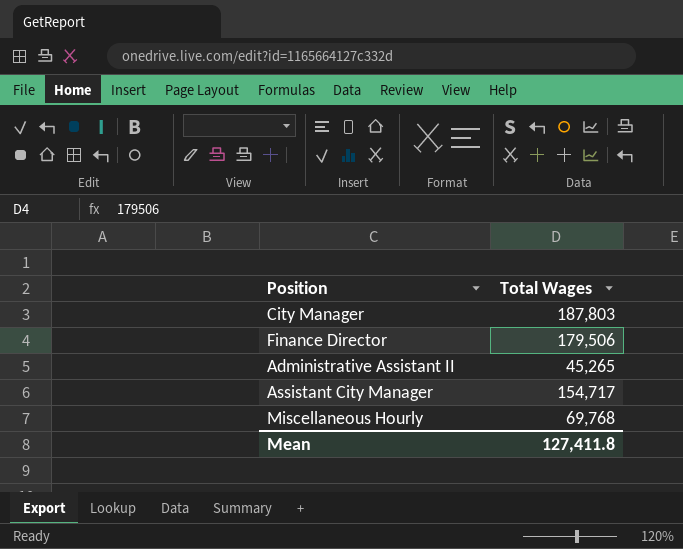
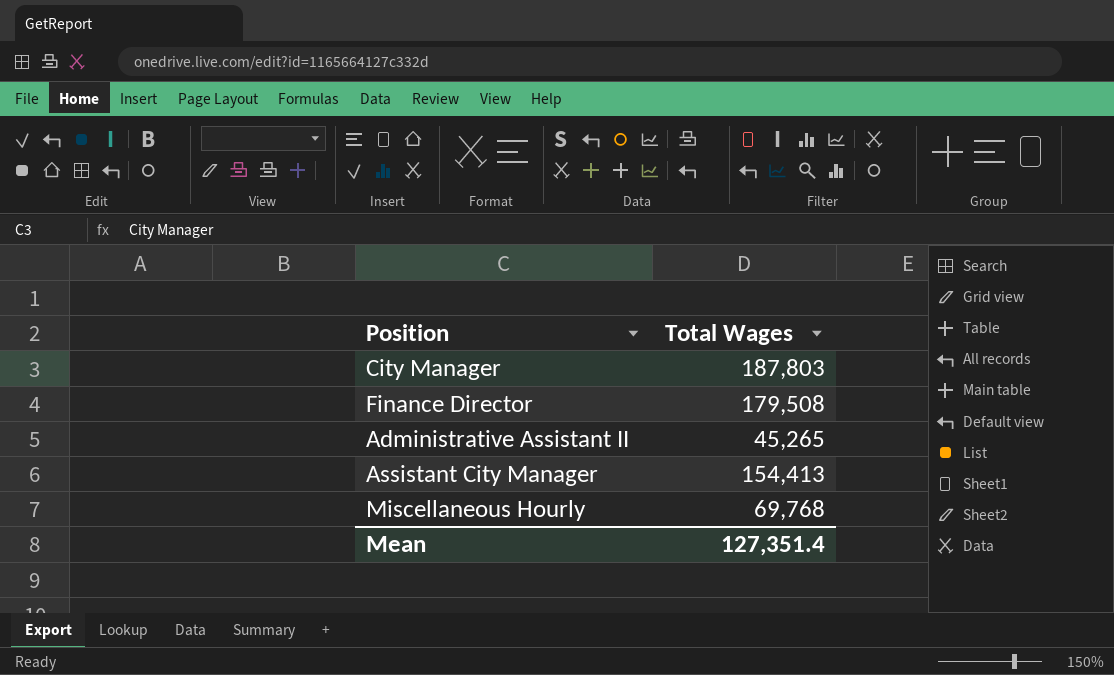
Finance Director | Total Wages: 179,506 -> 179,508
Assistant City Manager | Total Wages: 154,717 -> 154,413
Mean | Total Wages: 127,411.8 -> 127,351.4

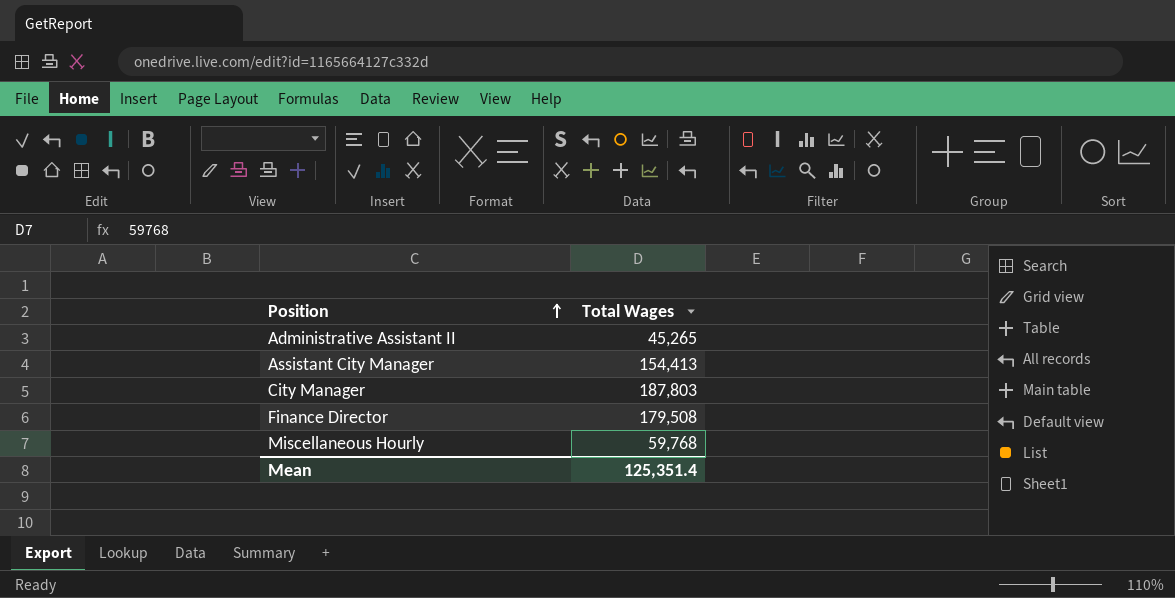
row order: none -> Position ascending
Miscellaneous Hourly | Total Wages: 69,768 -> 59,768
Mean | Total Wages: 127,351.4 -> 125,351.4

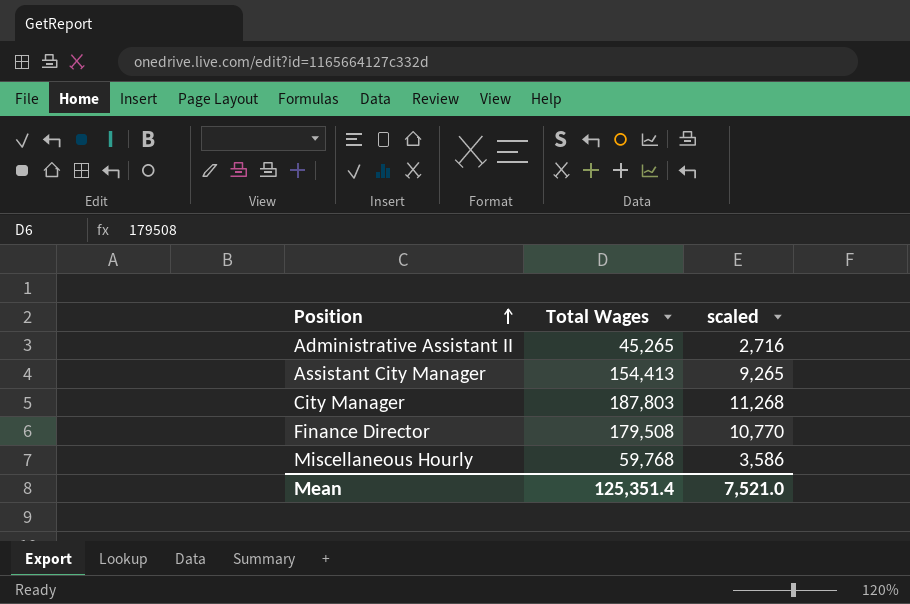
column scaled | formula: none -> [Total Wages] * 0.06

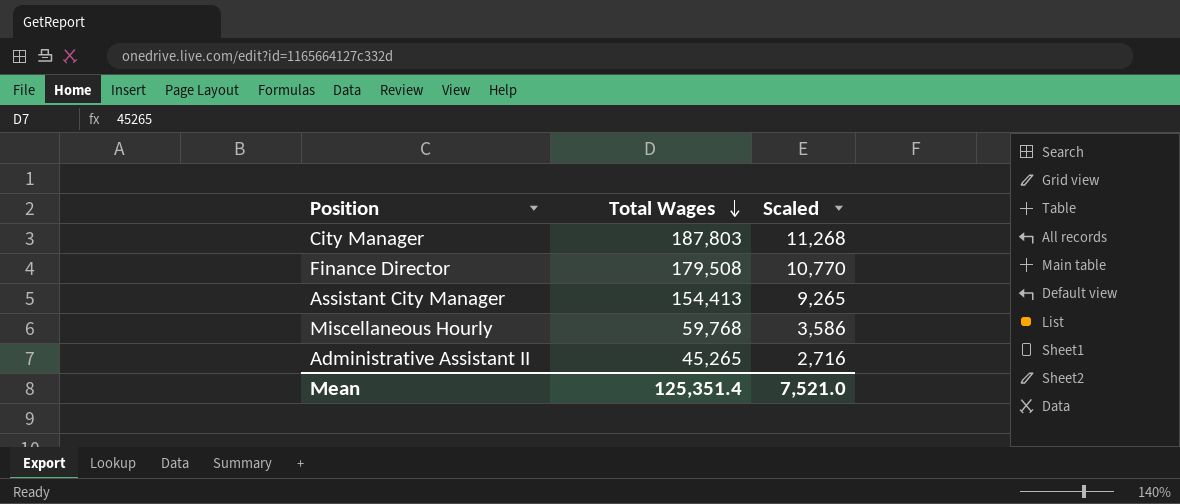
row order: Position ascending -> Total Wages descending
column name: scaled -> Scaled

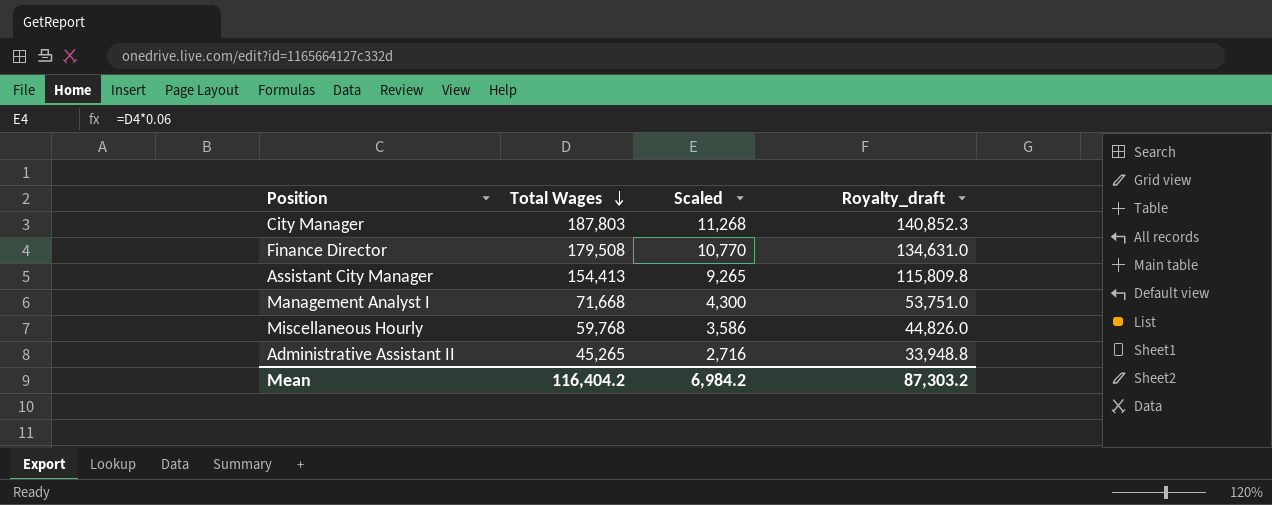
column Royalty_draft | formula: none -> [Total Wages] * 0.75
row Management Analyst I: none -> 71,668 | 4,300 | 53,751.0
Mean | Total Wages: 125,351.4 -> 116,404.2
Mean | Scaled: 7,521.0 -> 6,984.2

